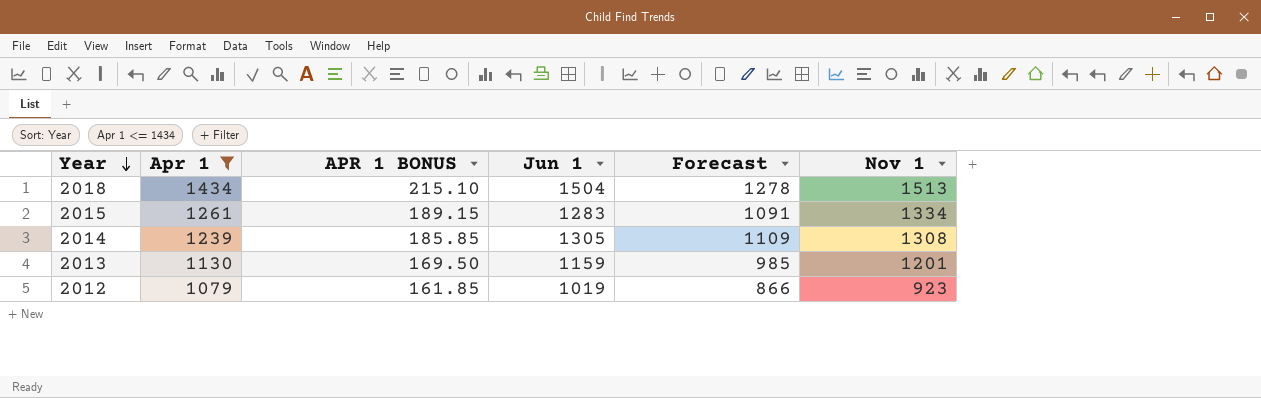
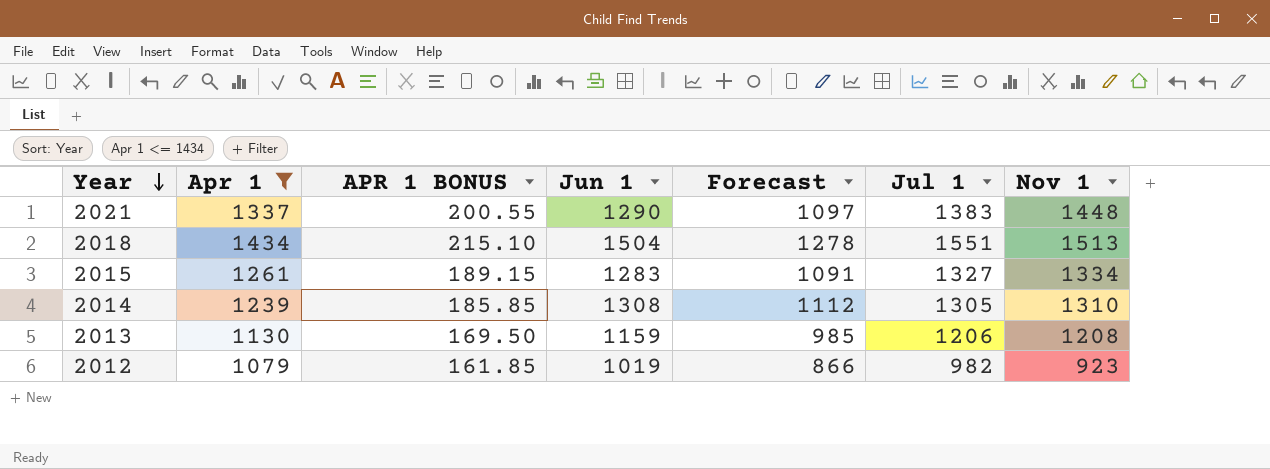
column Jul 1 | position: none -> 6
row 2021: none -> 1337 | 200.55 | 1290 | 1097 | 1383 | 1448
2014 | Jun 1: 1305 -> 1308
2014 | Forecast: 1109 -> 1112
2014 | Nov 1: 1308 -> 1310
2013 | Nov 1: 1201 -> 1208

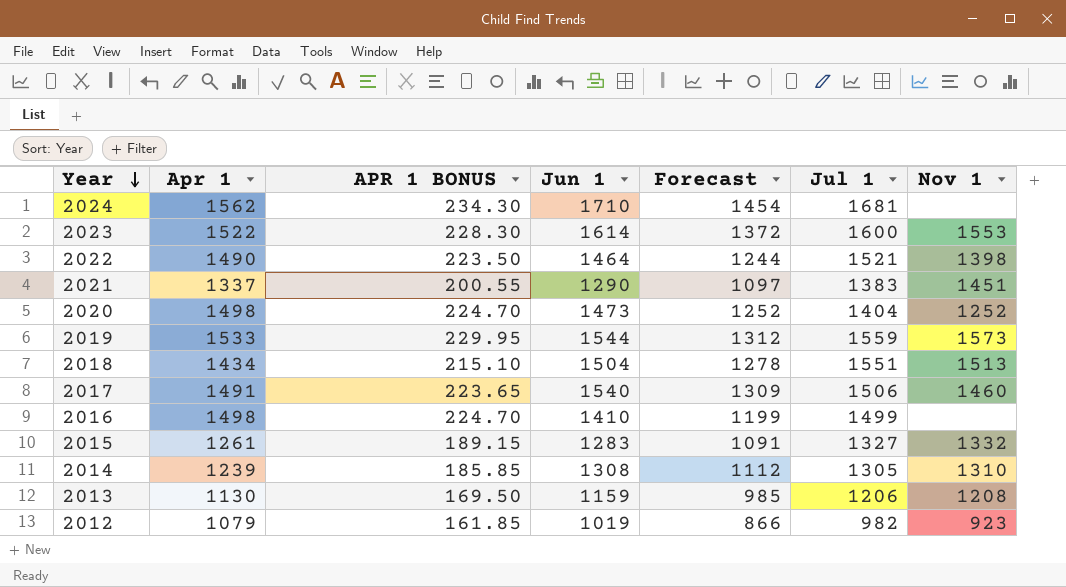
filter: Apr 1 <= 1434 -> none
2021 | Nov 1: 1448 -> 1451
2015 | Nov 1: 1334 -> 1332

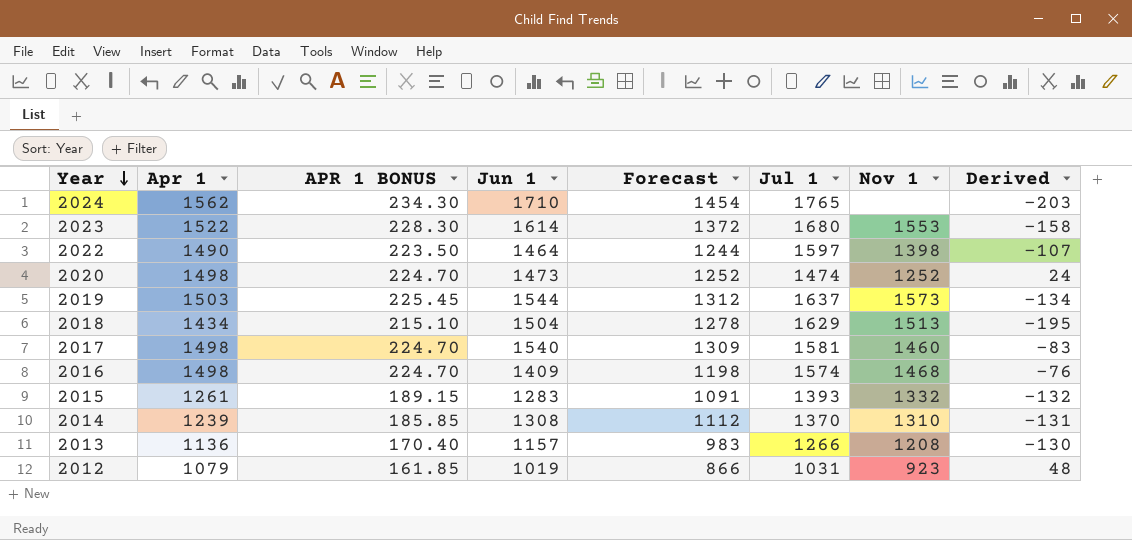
column Derived | formula: none -> [Apr 1] - [Jul 1]
row 2021: 1337 | 200.55 | 1290 | 1097 | 1383 | 1451 -> none
2024 | Jul 1: 1681 -> 1765
2023 | Jul 1: 1600 -> 1680
2022 | Jul 1: 1521 -> 1597
2020 | Jul 1: 1404 -> 1474
2019 | Apr 1: 1533 -> 1503
2019 | APR 1 BONUS: 229.95 -> 225.45
2019 | Jul 1: 1559 -> 1637
2018 | Jul 1: 1551 -> 1629
2017 | Apr 1: 1491 -> 1498
2017 | APR 1 BONUS: 223.65 -> 224.70
2017 | Jul 1: 1506 -> 1581
2016 | Jun 1: 1410 -> 1409
2016 | Forecast: 1199 -> 1198
2016 | Jul 1: 1499 -> 1574
2016 | Nov 1: none -> 1468
2015 | Jul 1: 1327 -> 1393
2014 | Jul 1: 1305 -> 1370
2013 | Apr 1: 1130 -> 1136
2013 | APR 1 BONUS: 169.50 -> 170.40
2013 | Jun 1: 1159 -> 1157
2013 | Forecast: 985 -> 983
2013 | Jul 1: 1206 -> 1266
2012 | Jul 1: 982 -> 1031

